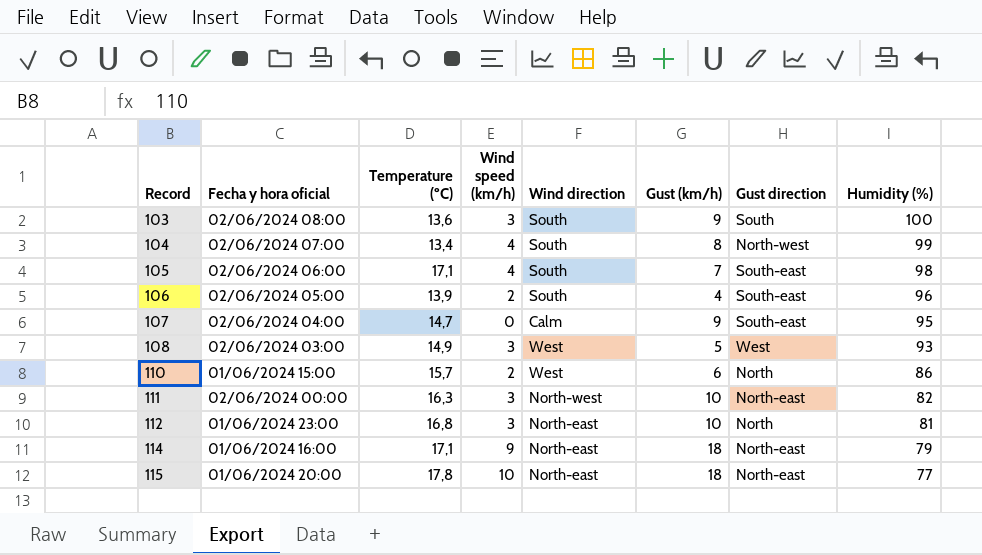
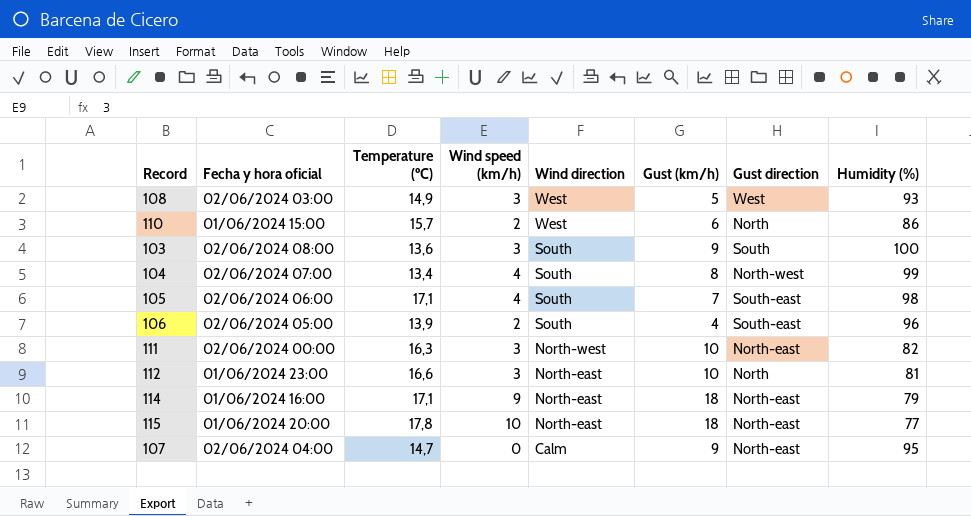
row order: Record ascending -> Wind direction descending
112 | Temperature (ºC): 16,8 -> 16,6
107 | Gust direction: South-east -> North-east

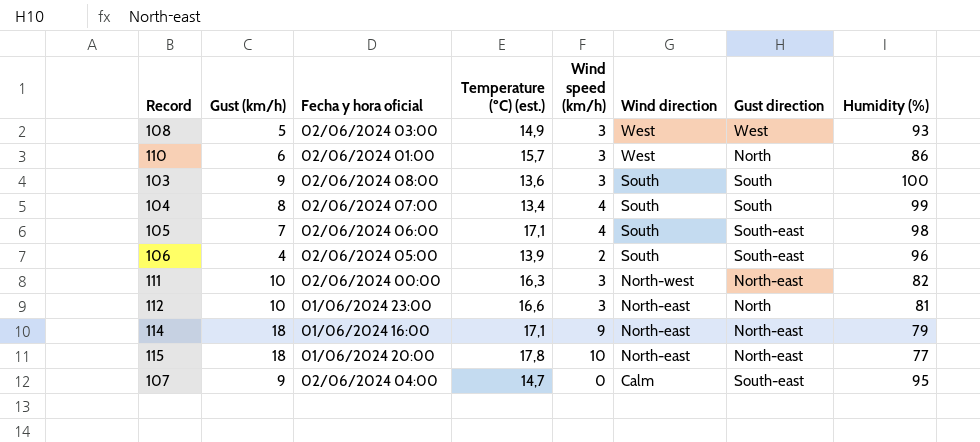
column Gust (km/h) | position: 6 -> 2
column name: Temperature (ºC) -> Temperature (ºC) (est.)
110 | Fecha y hora oficial: 01/06/2024 15:00 -> 02/06/2024 01:00
110 | Wind speed (km/h): 2 -> 3
104 | Gust direction: North-west -> South
107 | Gust direction: North-east -> South-east

